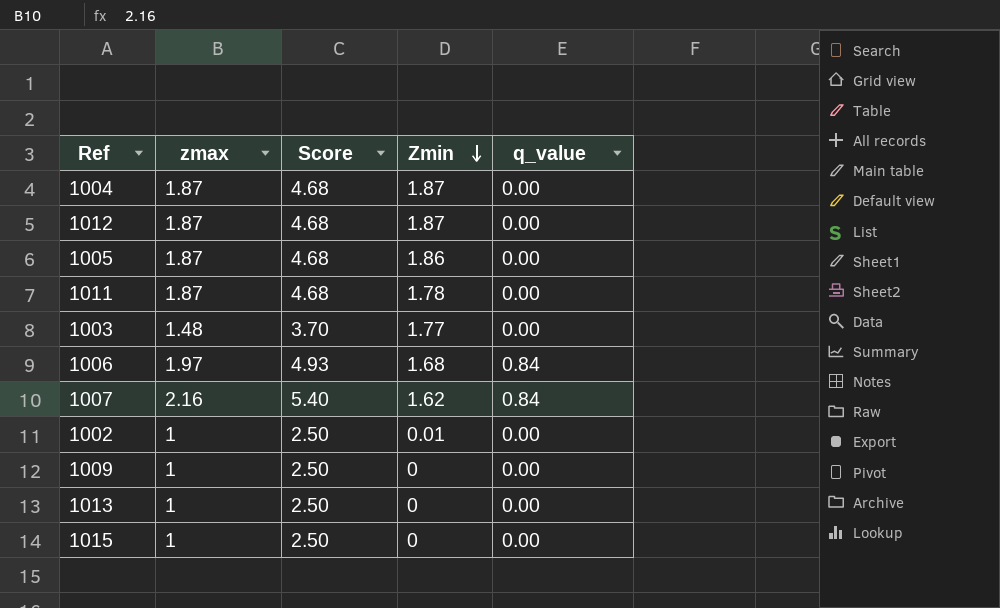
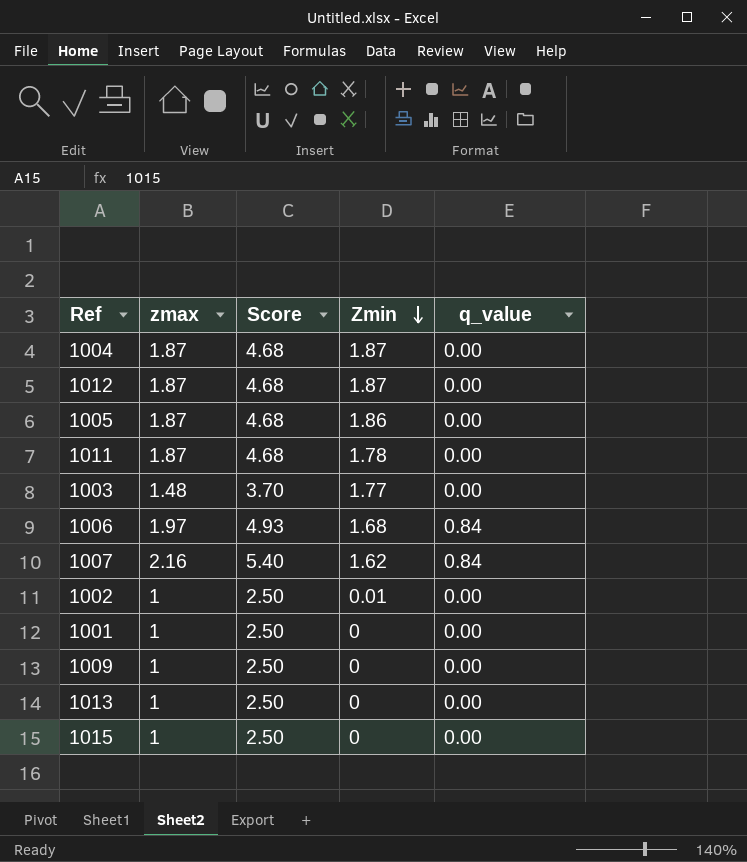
row 1001: none -> 1 | 2.50 | 0 | 0.00

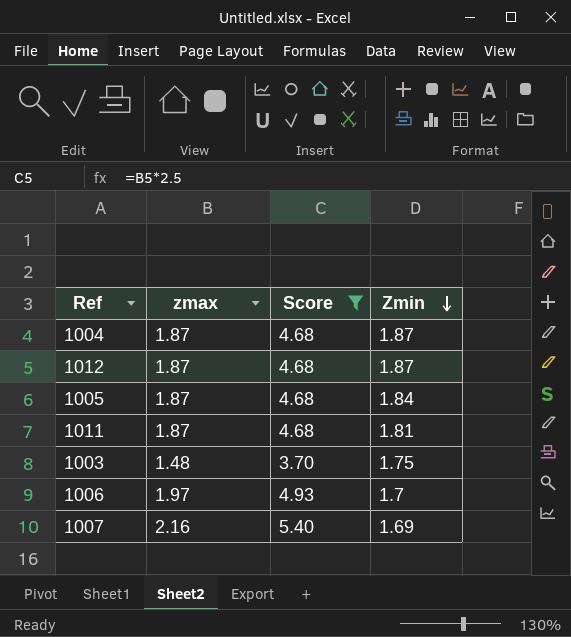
filter: none -> Score != 2.50
column q_value | position: 5 -> none
1005 | Zmin: 1.86 -> 1.84
1011 | Zmin: 1.78 -> 1.81
1003 | Zmin: 1.77 -> 1.75
1006 | Zmin: 1.68 -> 1.7
1007 | Zmin: 1.62 -> 1.69

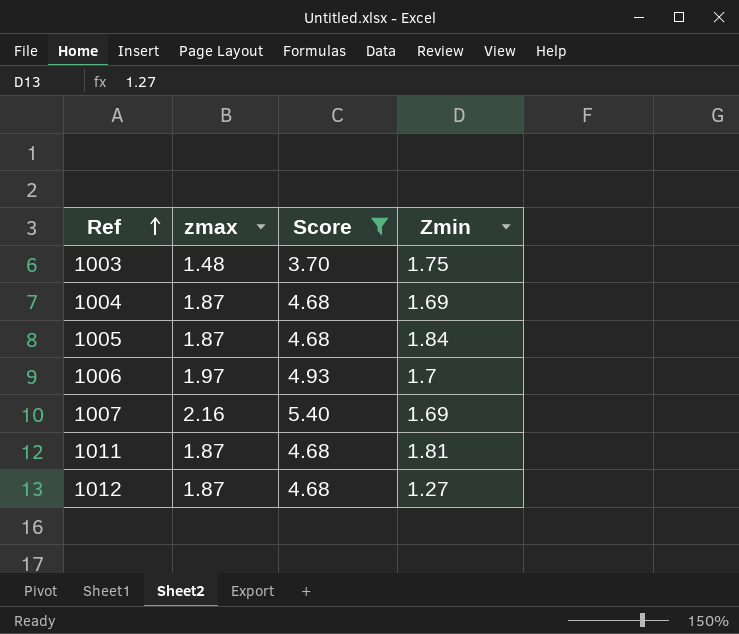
row order: Zmin descending -> Ref ascending
1004 | Zmin: 1.87 -> 1.69
1012 | Zmin: 1.87 -> 1.27

